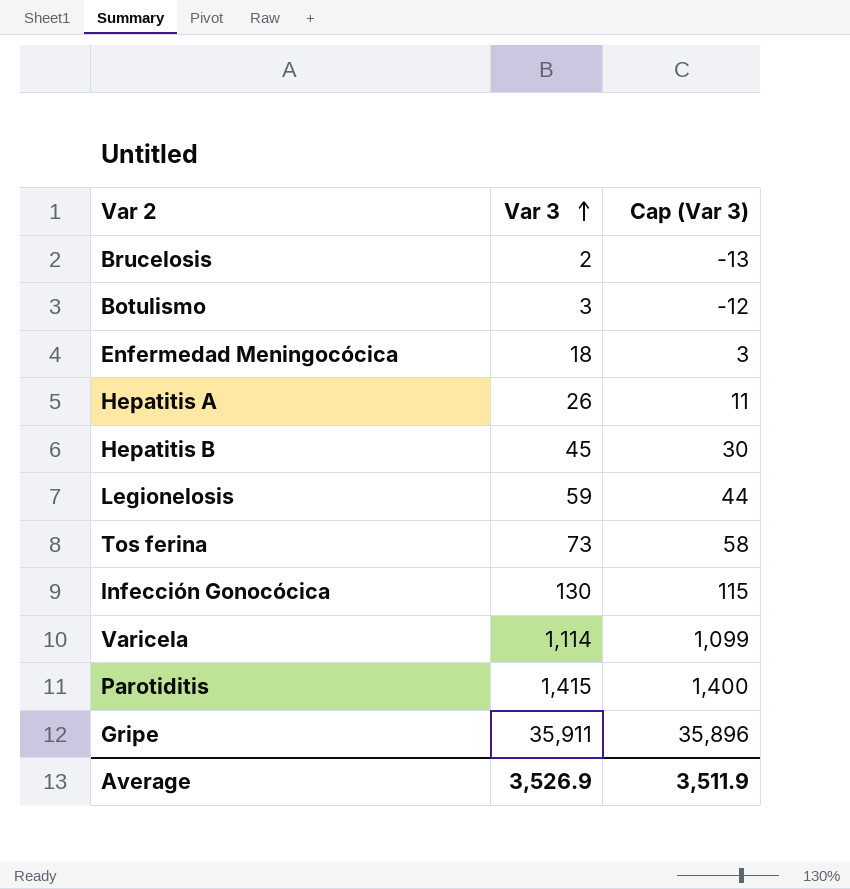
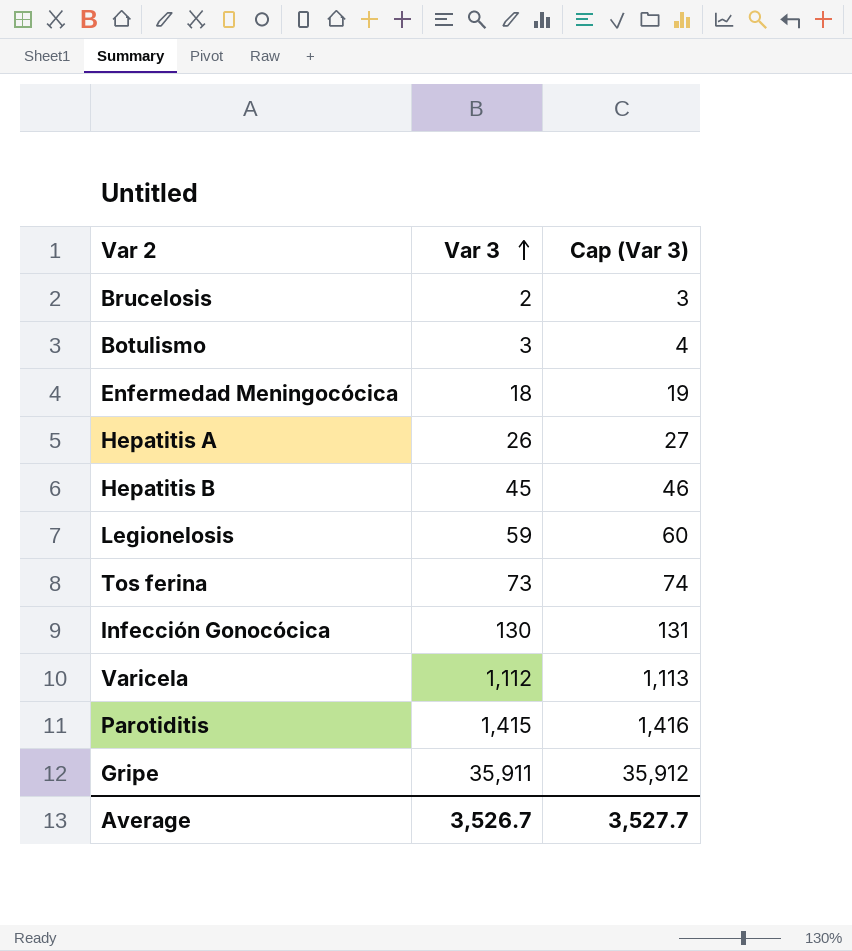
column Cap (Var 3) | formula: [Var 3] - 15 -> [Var 3] + 1
Varicela | Var 3: 1,114 -> 1,112
Average | Var 3: 3,526.9 -> 3,526.7
Average | Cap (Var 3): 3,511.9 -> 3,527.7

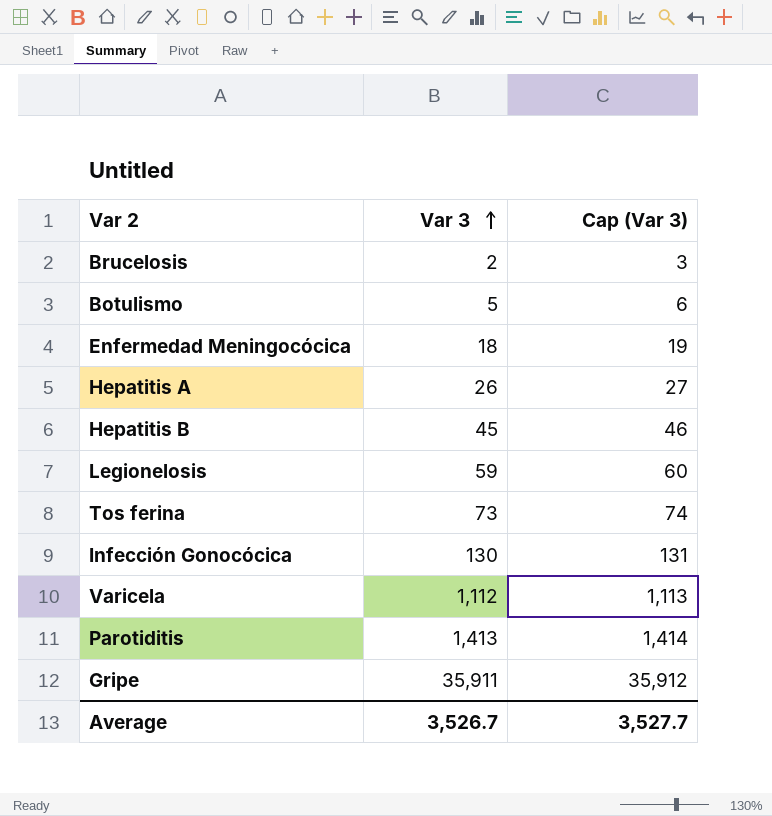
Botulismo | Var 3: 3 -> 5
Botulismo | Cap (Var 3): 4 -> 6
Parotiditis | Var 3: 1,415 -> 1,413
Parotiditis | Cap (Var 3): 1,416 -> 1,414

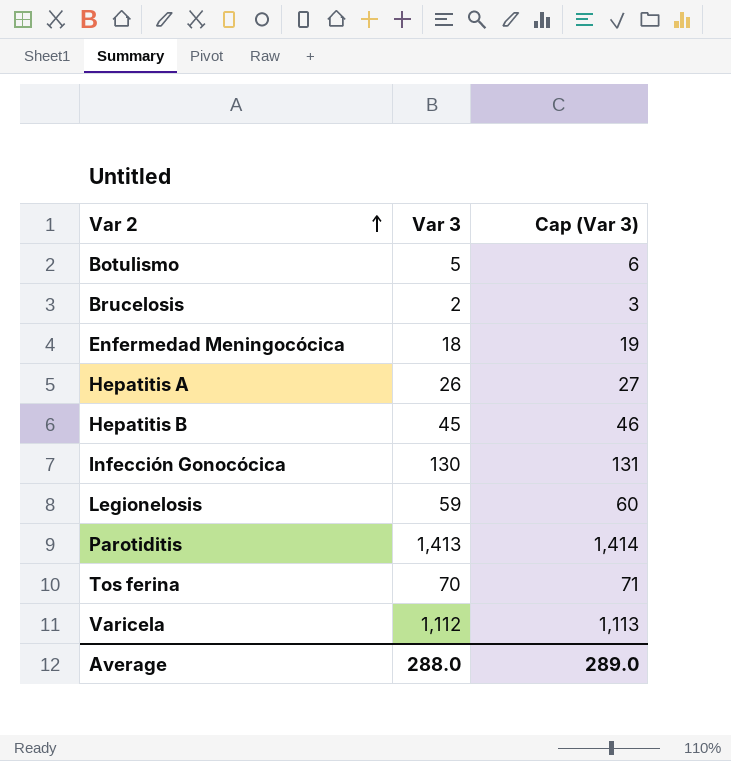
row order: Var 3 ascending -> Var 2 ascending
row Gripe: 35,911 | 35,912 -> none
Tos ferina | Var 3: 73 -> 70
Tos ferina | Cap (Var 3): 74 -> 71
Average | Var 3: 3,526.7 -> 288.0
Average | Cap (Var 3): 3,527.7 -> 289.0

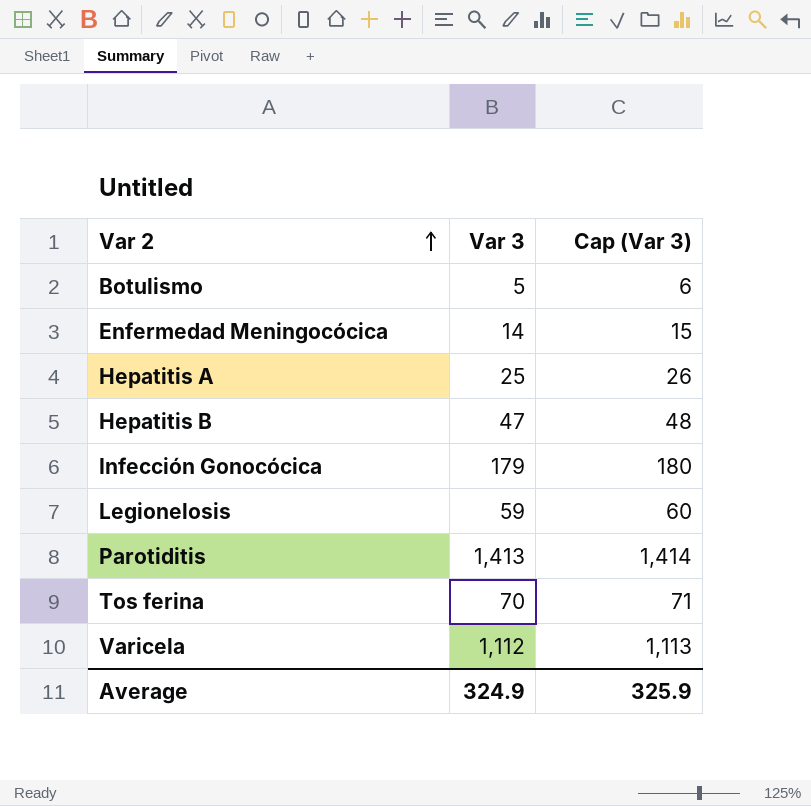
row Brucelosis: 2 | 3 -> none
Enfermedad Meningocócica | Var 3: 18 -> 14
Enfermedad Meningocócica | Cap (Var 3): 19 -> 15
Hepatitis A | Var 3: 26 -> 25
Hepatitis A | Cap (Var 3): 27 -> 26
Hepatitis B | Var 3: 45 -> 47
Hepatitis B | Cap (Var 3): 46 -> 48
Infección Gonocócica | Var 3: 130 -> 179
Infección Gonocócica | Cap (Var 3): 131 -> 180
Average | Var 3: 288.0 -> 324.9
Average | Cap (Var 3): 289.0 -> 325.9

